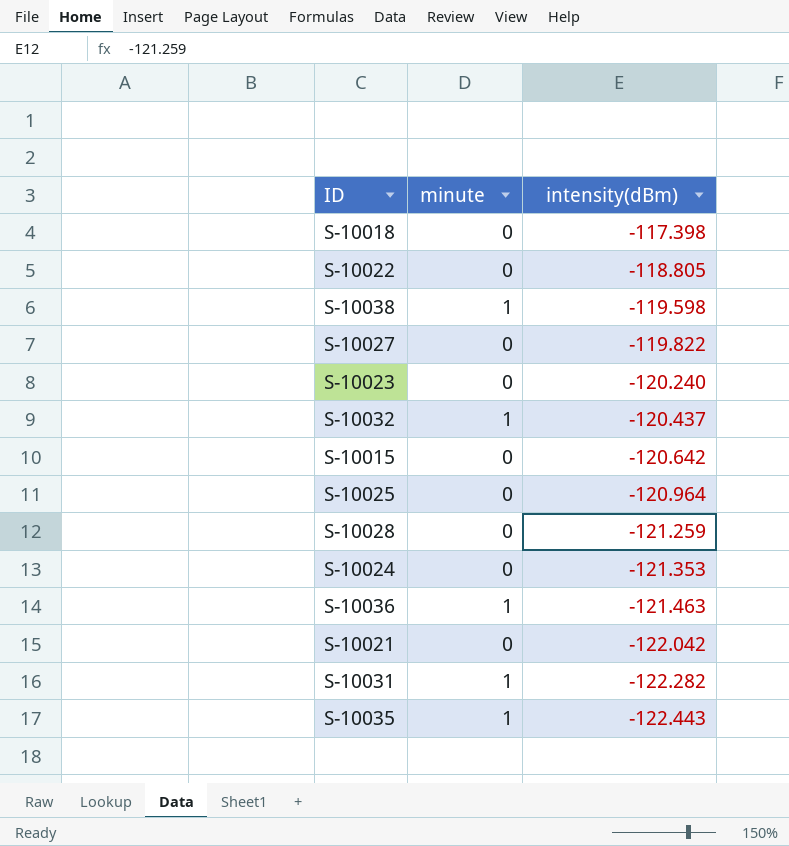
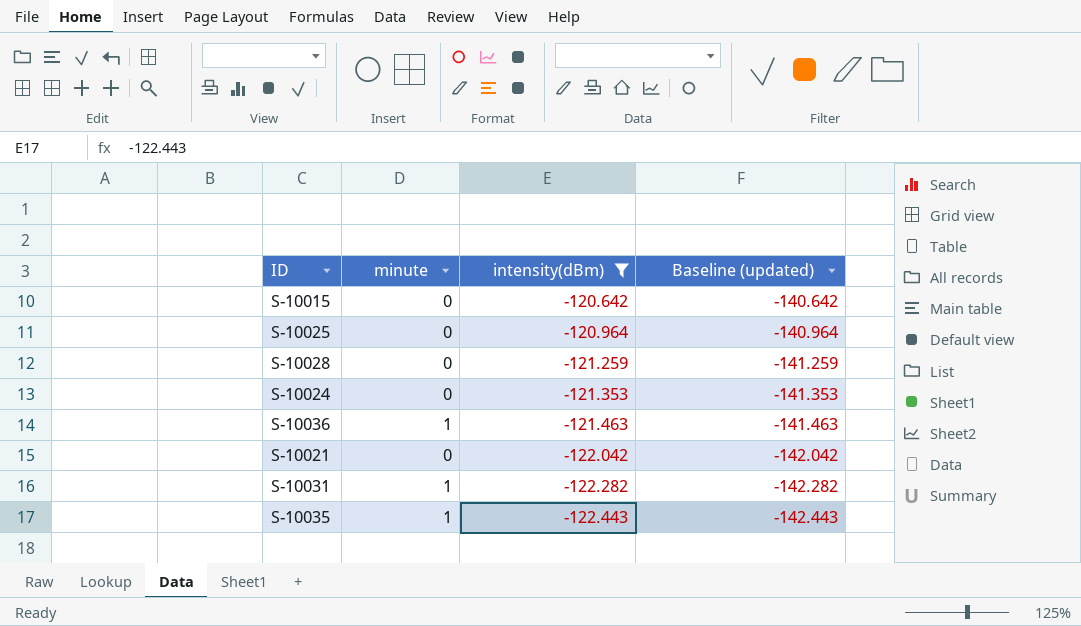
filter: none -> intensity(dBm) <= -120.642
column Baseline (updated) | formula: none -> [intensity(dBm)] - 20

